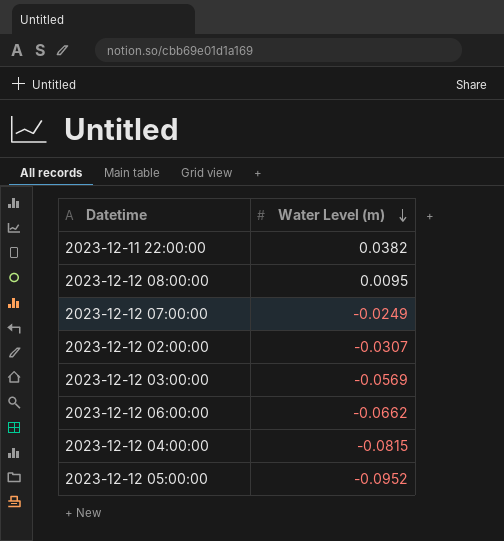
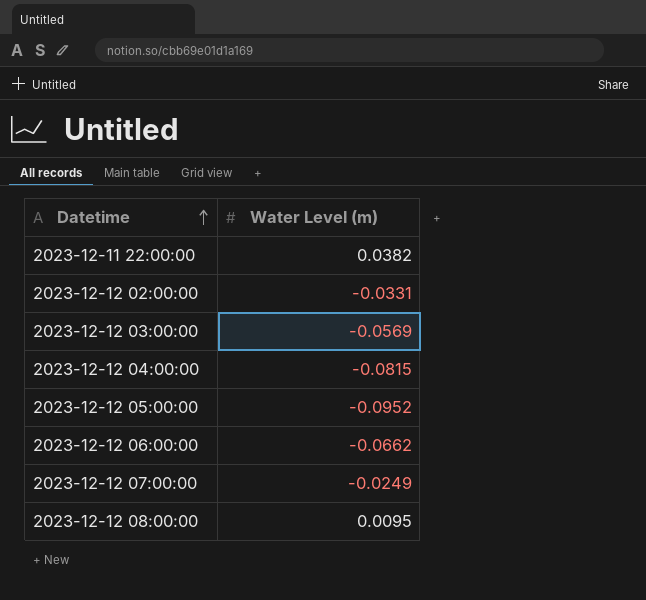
row order: Water Level (m) descending -> Datetime ascending
2023-12-12 02:00:00 | Water Level (m): -0.0307 -> -0.0331

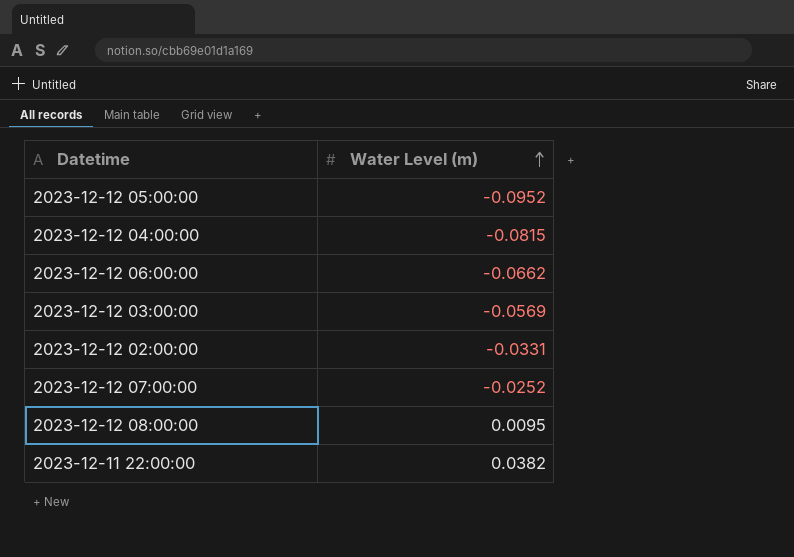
row order: Datetime ascending -> Water Level (m) ascending
2023-12-12 07:00:00 | Water Level (m): -0.0249 -> -0.0252

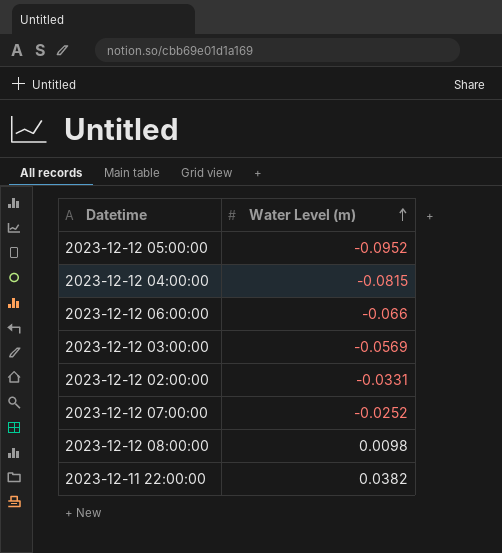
2023-12-12 06:00:00 | Water Level (m): -0.0662 -> -0.066
2023-12-12 08:00:00 | Water Level (m): 0.0095 -> 0.0098

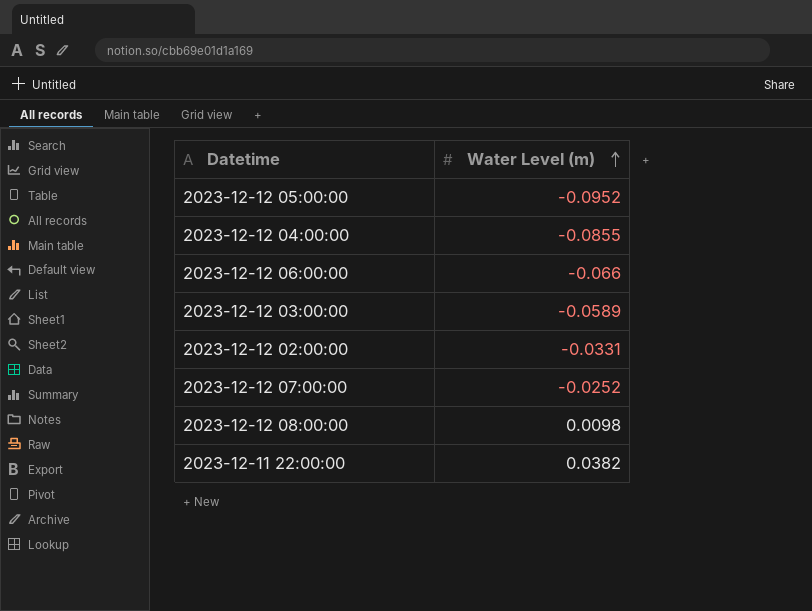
2023-12-12 04:00:00 | Water Level (m): -0.0815 -> -0.0855
2023-12-12 03:00:00 | Water Level (m): -0.0569 -> -0.0589

